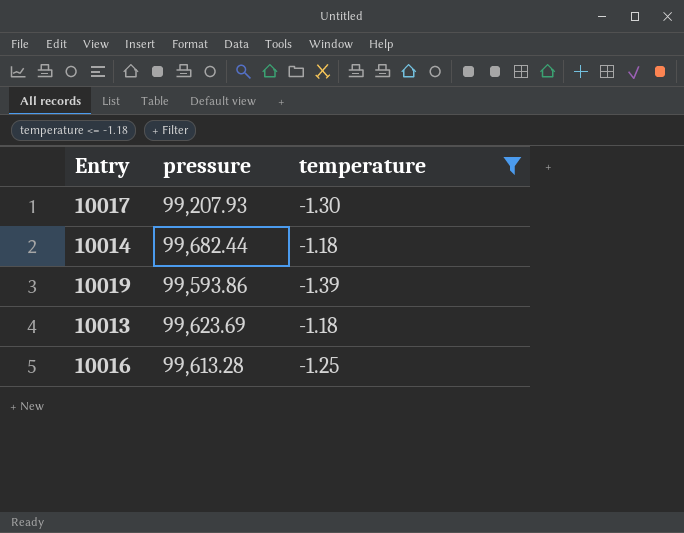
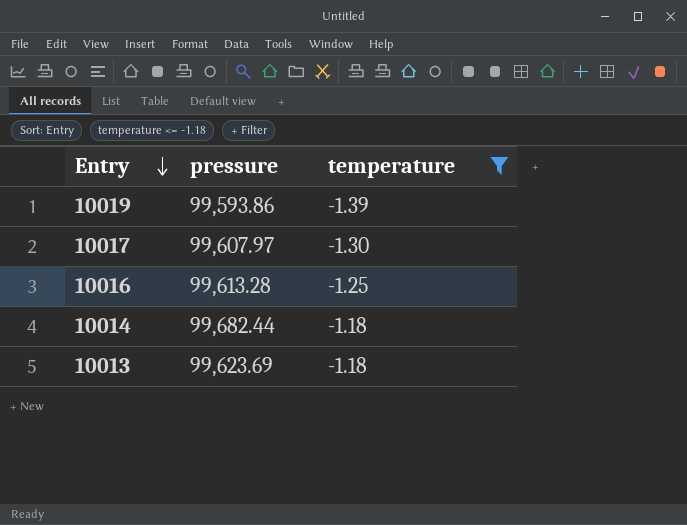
row order: none -> Entry descending
10017 | pressure: 99,207.93 -> 99,607.97

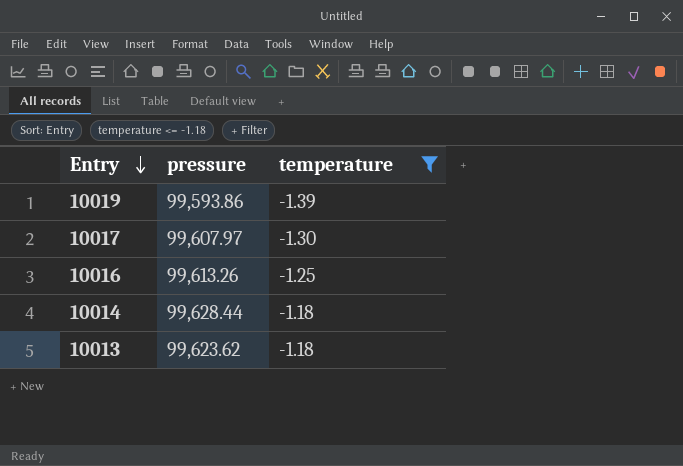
10016 | pressure: 99,613.28 -> 99,613.26
10014 | pressure: 99,682.44 -> 99,628.44
10013 | pressure: 99,623.69 -> 99,623.62

